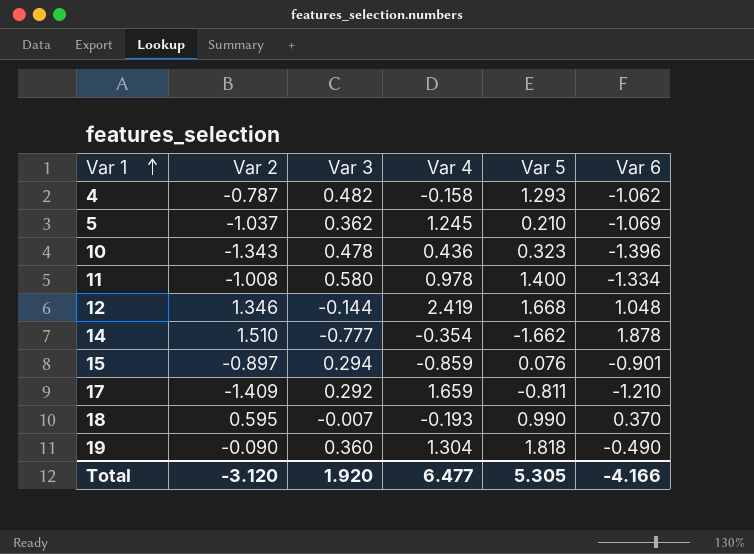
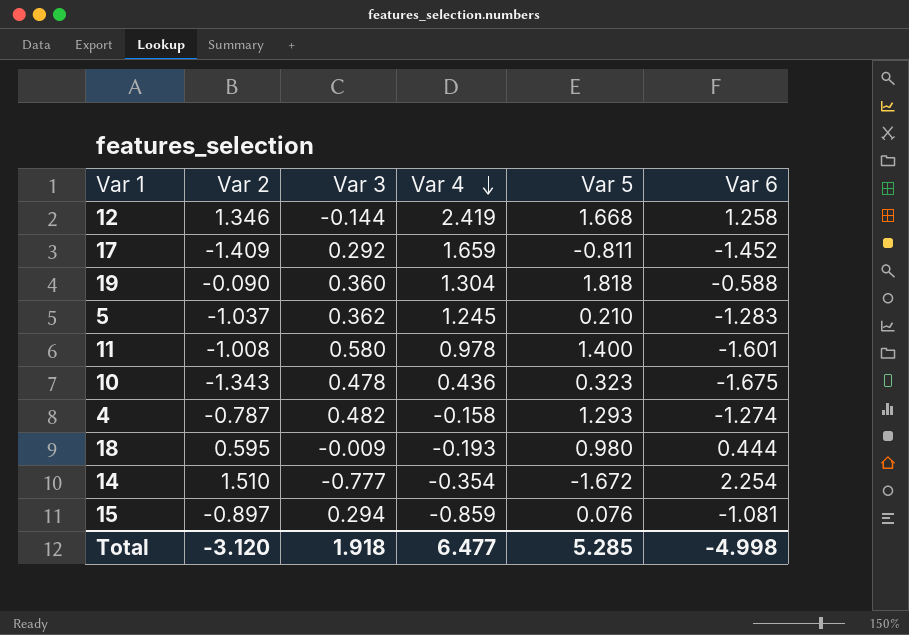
row order: Var 1 ascending -> Var 4 descending
12 | Var 6: 1.048 -> 1.258
17 | Var 6: -1.210 -> -1.452
19 | Var 6: -0.490 -> -0.588
5 | Var 6: -1.069 -> -1.283
11 | Var 6: -1.334 -> -1.601
10 | Var 6: -1.396 -> -1.675
4 | Var 6: -1.062 -> -1.274
18 | Var 3: -0.007 -> -0.009
18 | Var 5: 0.990 -> 0.980
18 | Var 6: 0.370 -> 0.444
14 | Var 5: -1.662 -> -1.672
14 | Var 6: 1.878 -> 2.254
15 | Var 6: -0.901 -> -1.081
Total | Var 3: 1.920 -> 1.918
Total | Var 5: 5.305 -> 5.285
Total | Var 6: -4.166 -> -4.998

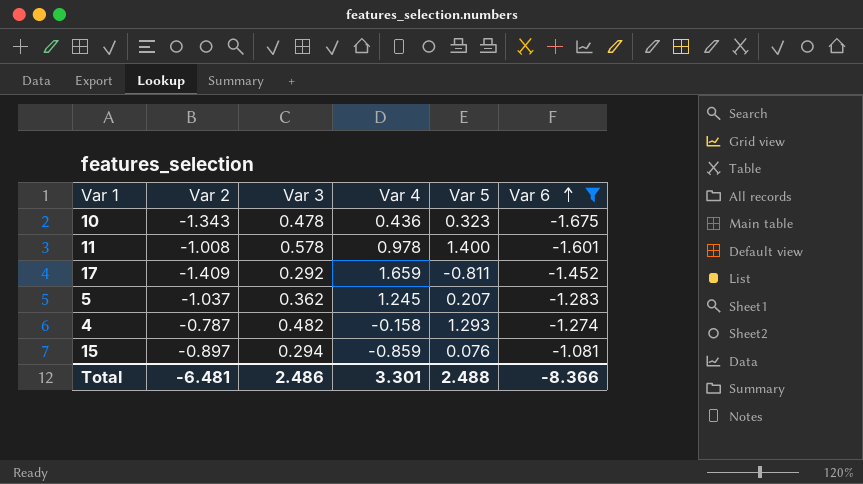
filter: none -> Var 6 <= -1.081
row order: Var 4 descending -> Var 6 ascending
11 | Var 3: 0.580 -> 0.578
5 | Var 5: 0.210 -> 0.207
Total | Var 2: -3.120 -> -6.481
Total | Var 3: 1.918 -> 2.486
Total | Var 4: 6.477 -> 3.301
Total | Var 5: 5.285 -> 2.488
Total | Var 6: -4.998 -> -8.366

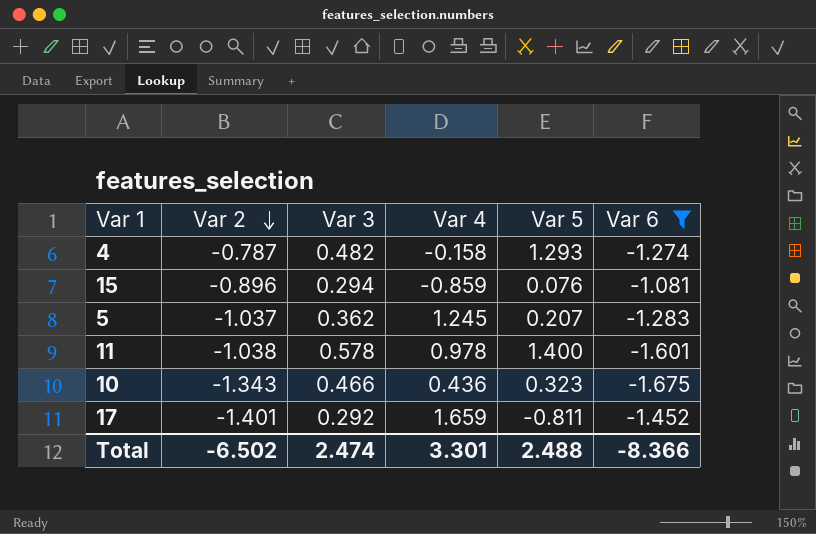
row order: Var 6 ascending -> Var 2 descending
15 | Var 2: -0.897 -> -0.896
11 | Var 2: -1.008 -> -1.038
10 | Var 3: 0.478 -> 0.466
17 | Var 2: -1.409 -> -1.401
Total | Var 2: -6.481 -> -6.502
Total | Var 3: 2.486 -> 2.474

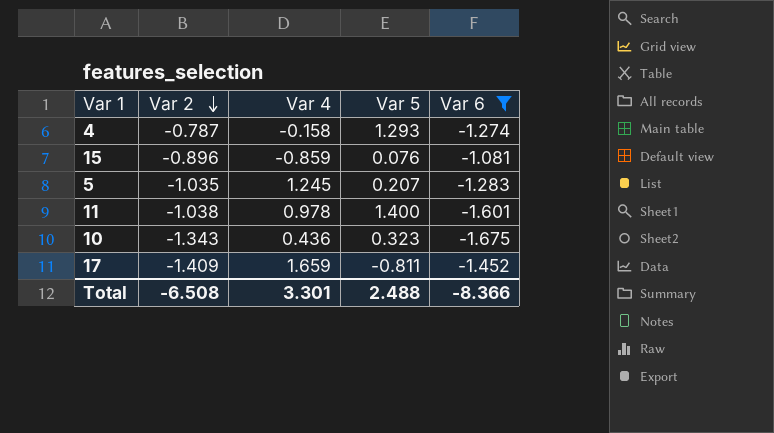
column Var 3 | position: 3 -> none
5 | Var 2: -1.037 -> -1.035
17 | Var 2: -1.401 -> -1.409
Total | Var 2: -6.502 -> -6.508

